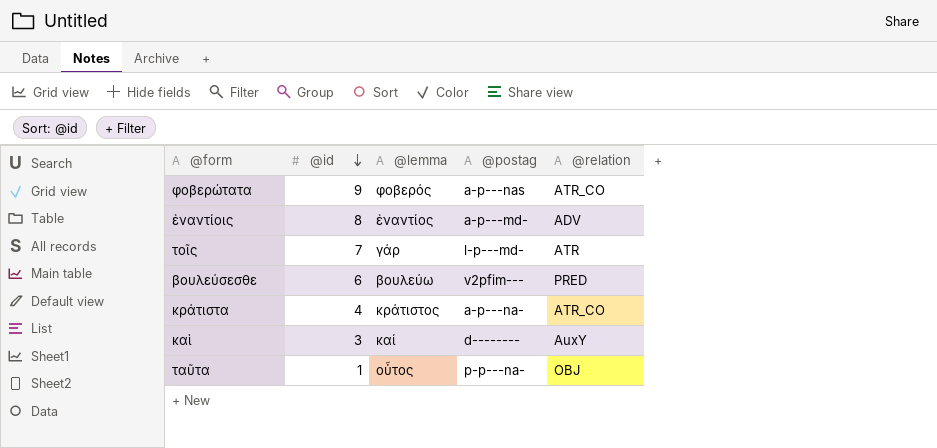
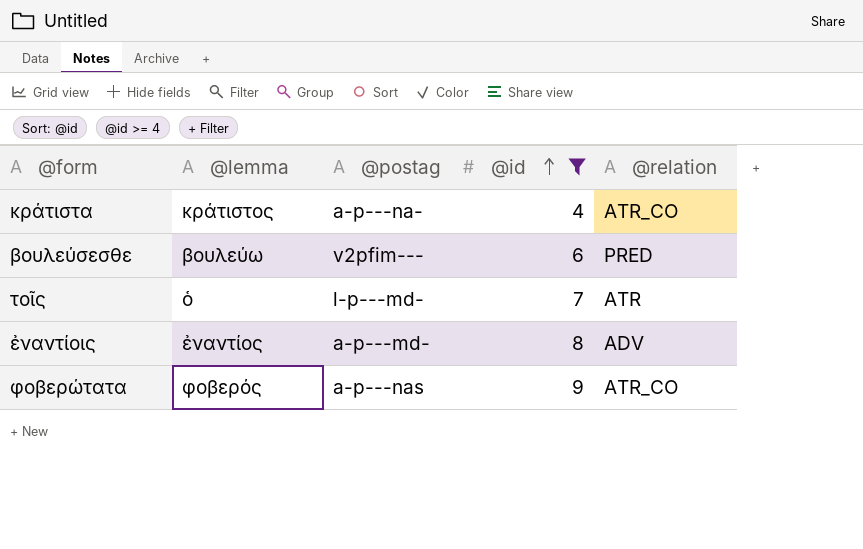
filter: none -> @id >= 4
row order: @id descending -> @id ascending
column @id | position: 2 -> 4
τοῖς | @lemma: γάρ -> ὁ

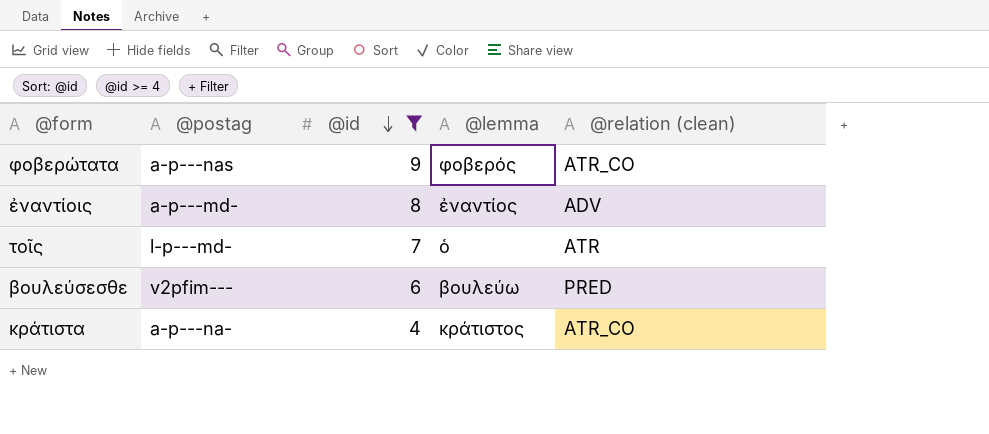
row order: @id ascending -> @id descending
column @lemma | position: 2 -> 4
column name: @relation -> @relation (clean)

